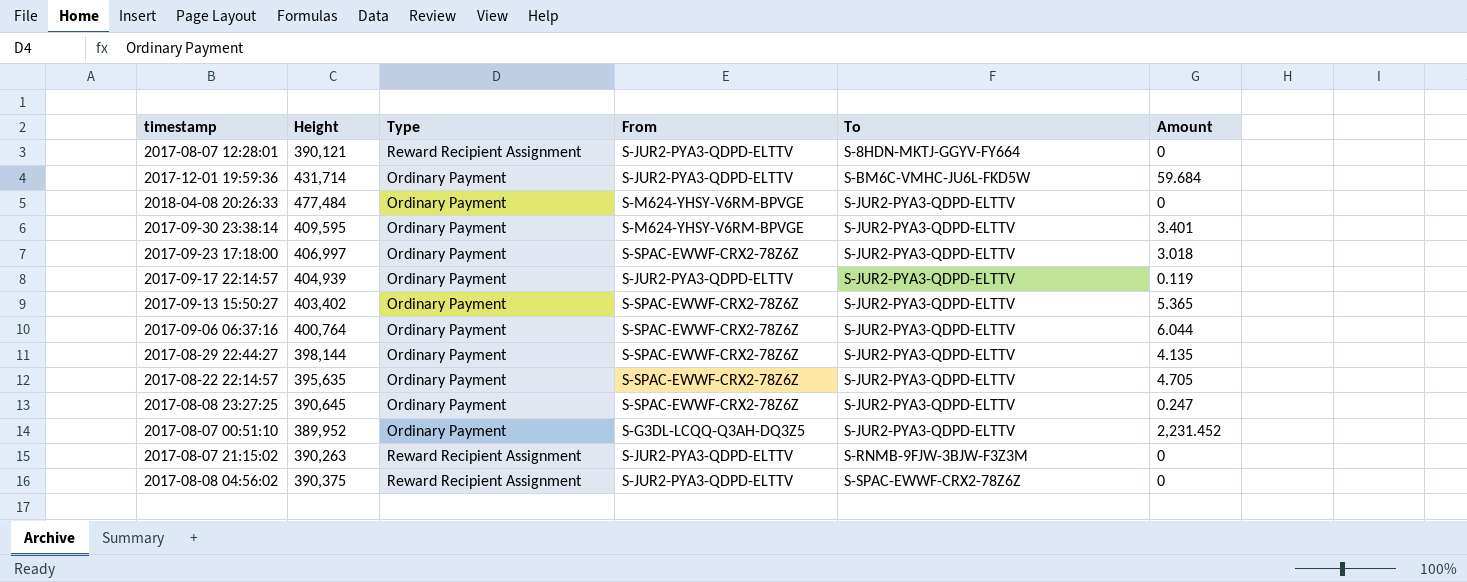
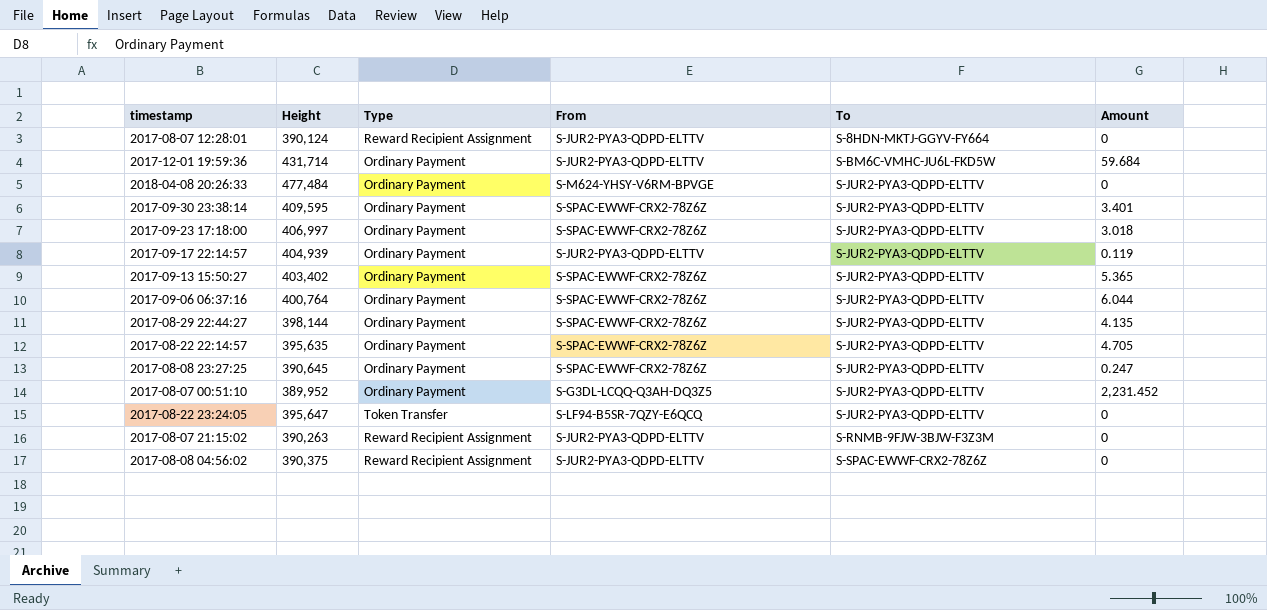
2017-08-07 12:28:01 | Height: 390,121 -> 390,124
2017-09-30 23:38:14 | From: S-M624-YHSY-V6RM-BPVGE -> S-SPAC-EWWF-CRX2-78Z6Z
row 2017-08-22 23:24:05: none -> 395,647 | Token Transfer | S-LF94-B5SR-7QZY-E6QCQ | S-JUR2-PYA3-QDPD-ELTTV | 0

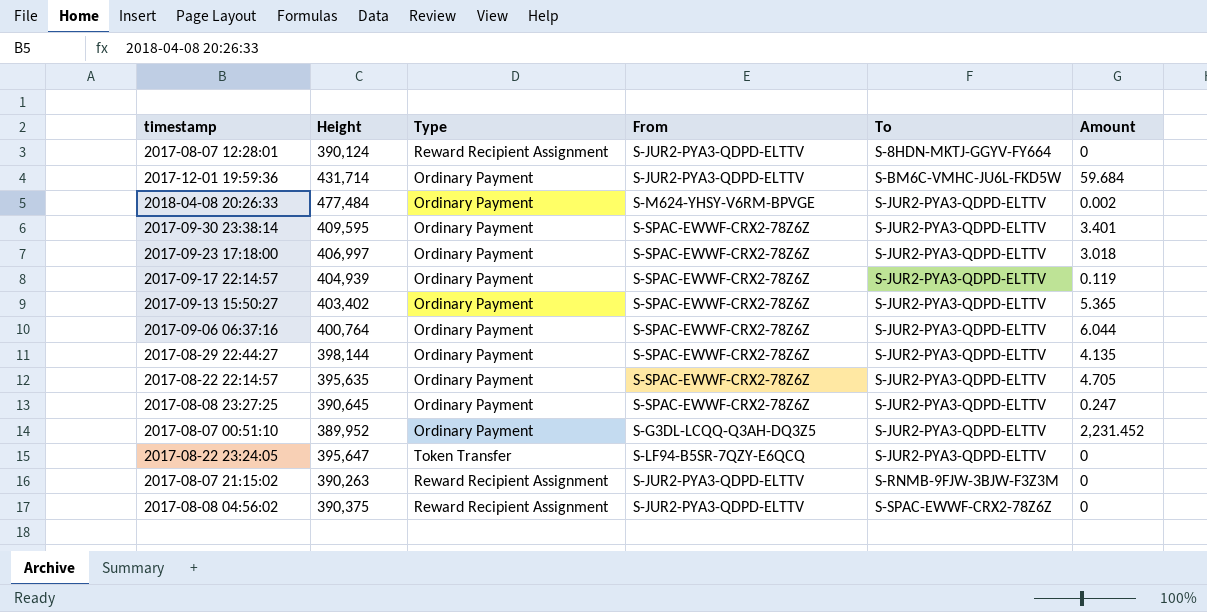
2018-04-08 20:26:33 | Amount: 0 -> 0.002
2017-09-17 22:14:57 | From: S-JUR2-PYA3-QDPD-ELTTV -> S-SPAC-EWWF-CRX2-78Z6Z

